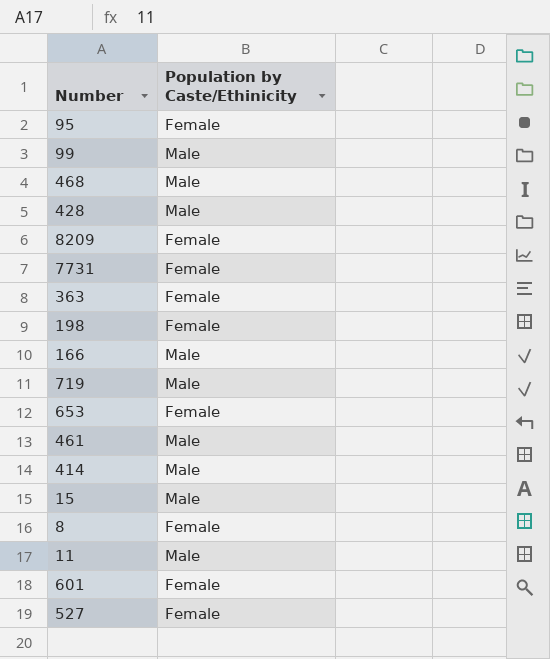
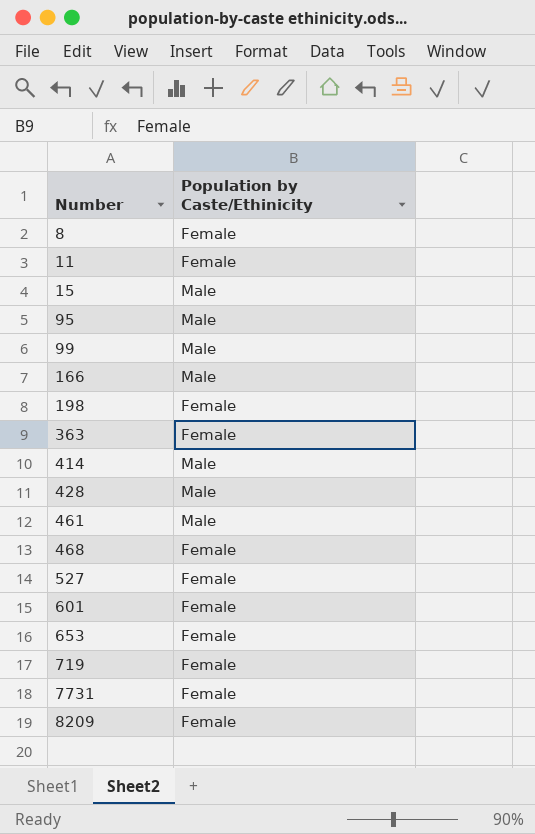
row order: none -> Number ascending
11 | Population by Caste/Ethinicity: Male -> Female
95 | Population by Caste/Ethinicity: Female -> Male
468 | Population by Caste/Ethinicity: Male -> Female
719 | Population by Caste/Ethinicity: Male -> Female

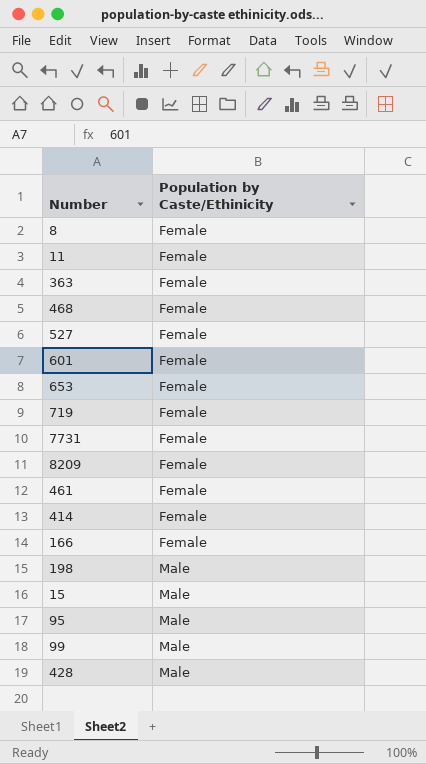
row order: Number ascending -> Population by Caste/Ethinicity ascending
461 | Population by Caste/Ethinicity: Male -> Female
414 | Population by Caste/Ethinicity: Male -> Female
166 | Population by Caste/Ethinicity: Male -> Female
198 | Population by Caste/Ethinicity: Female -> Male

